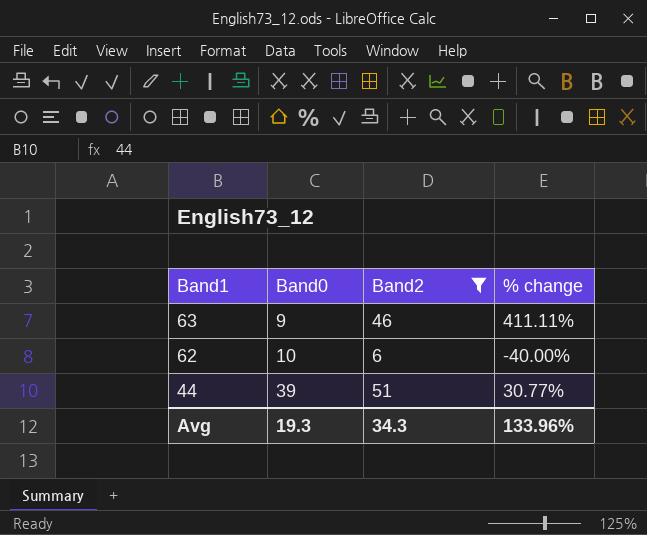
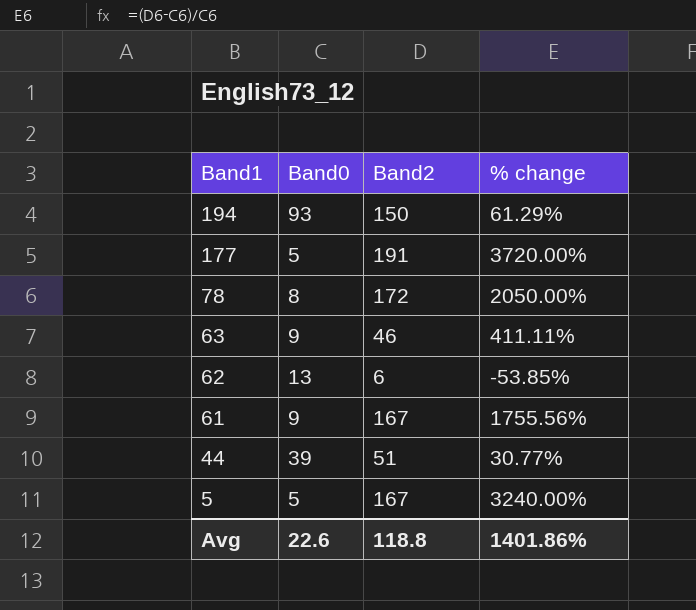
filter: Band2 <= 51 -> none
62 | Band0: 10 -> 13
62 | % change: -40.00% -> -53.85%
Avg | Band0: 19.3 -> 22.6
Avg | Band2: 34.3 -> 118.8
Avg | % change: 133.96% -> 1401.86%

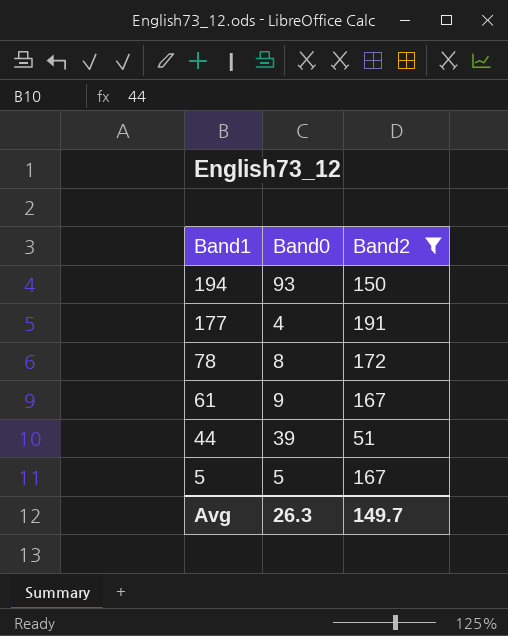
filter: none -> Band2 >= 51
column % change | formula: ([Band2] - [Band0]) / [Band0] -> none
177 | Band0: 5 -> 4
Avg | Band0: 22.6 -> 26.3
Avg | Band2: 118.8 -> 149.7

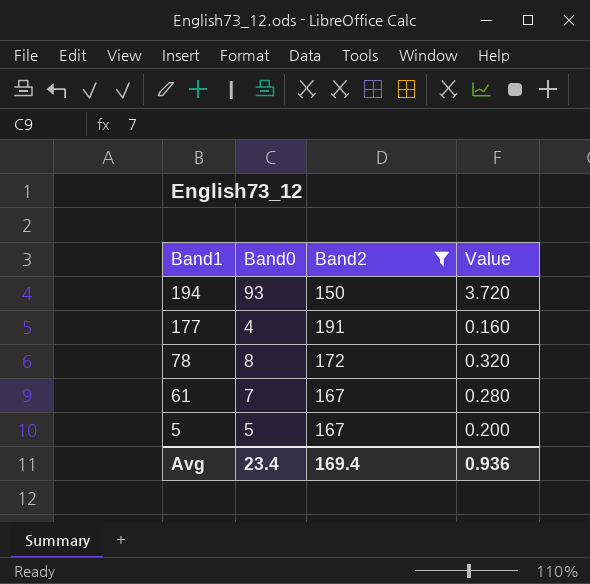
column Value | formula: none -> [Band0] * 0.04
row 44: 39 | 51 -> none
61 | Band0: 9 -> 7
Avg | Band0: 26.3 -> 23.4
Avg | Band2: 149.7 -> 169.4

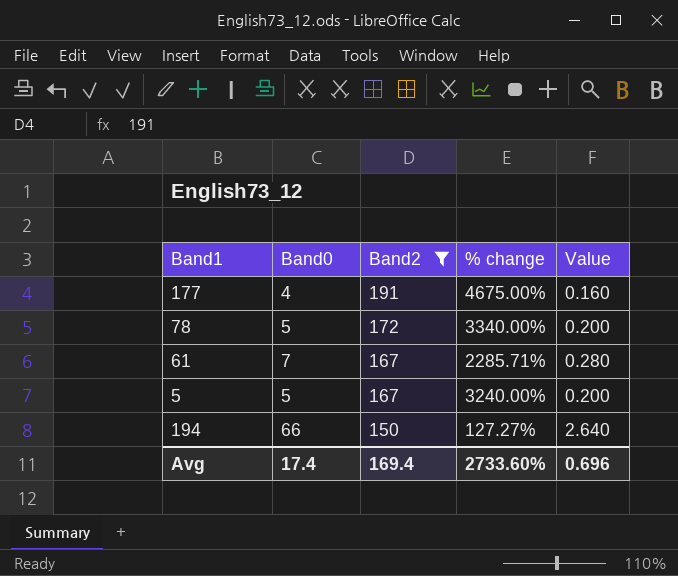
row order: Band1 descending -> Band2 descending
column % change | formula: none -> ([Band2] - [Band0]) / [Band0]
78 | Band0: 8 -> 5
78 | Value: 0.320 -> 0.200
194 | Band0: 93 -> 66
194 | Value: 3.720 -> 2.640
Avg | Band0: 23.4 -> 17.4
Avg | Value: 0.936 -> 0.696

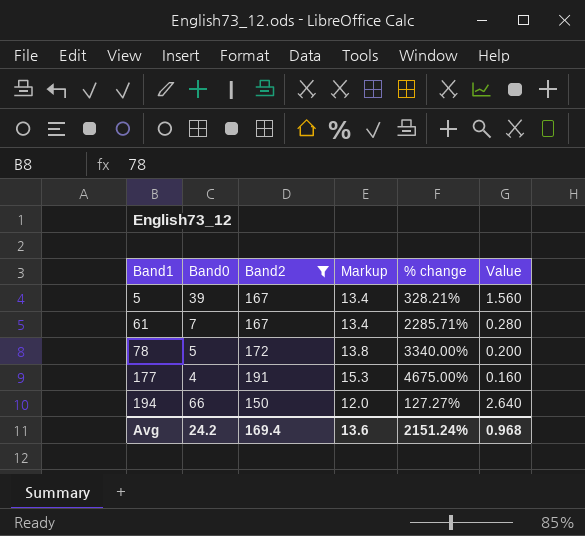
row order: Band2 descending -> Band1 ascending
column Markup | formula: none -> [Band2] * 0.08
5 | Band0: 5 -> 39
5 | % change: 3240.00% -> 328.21%
5 | Value: 0.200 -> 1.560
Avg | Band0: 17.4 -> 24.2
Avg | % change: 2733.60% -> 2151.24%
Avg | Value: 0.696 -> 0.968

